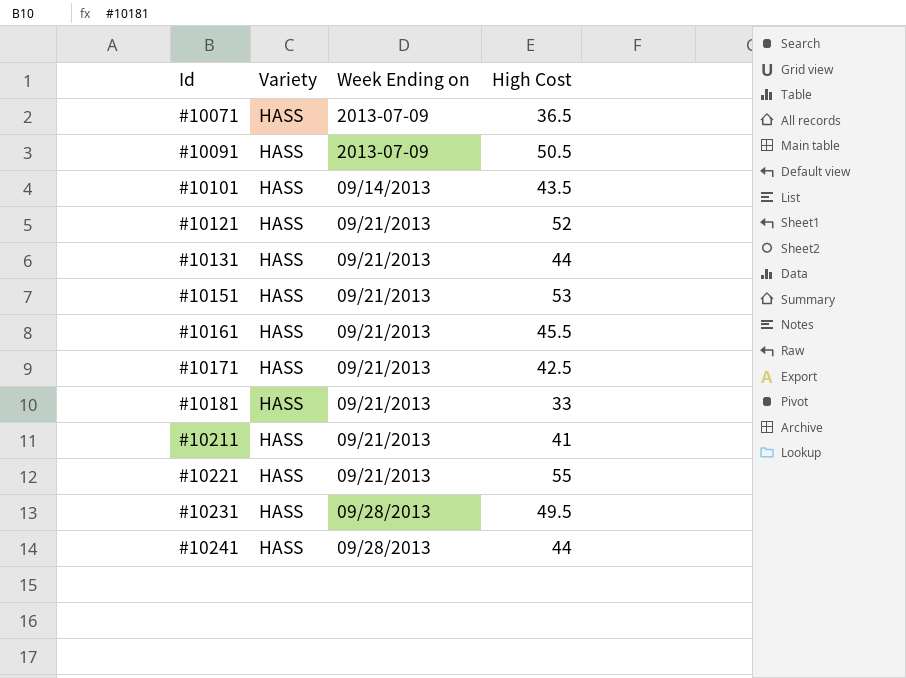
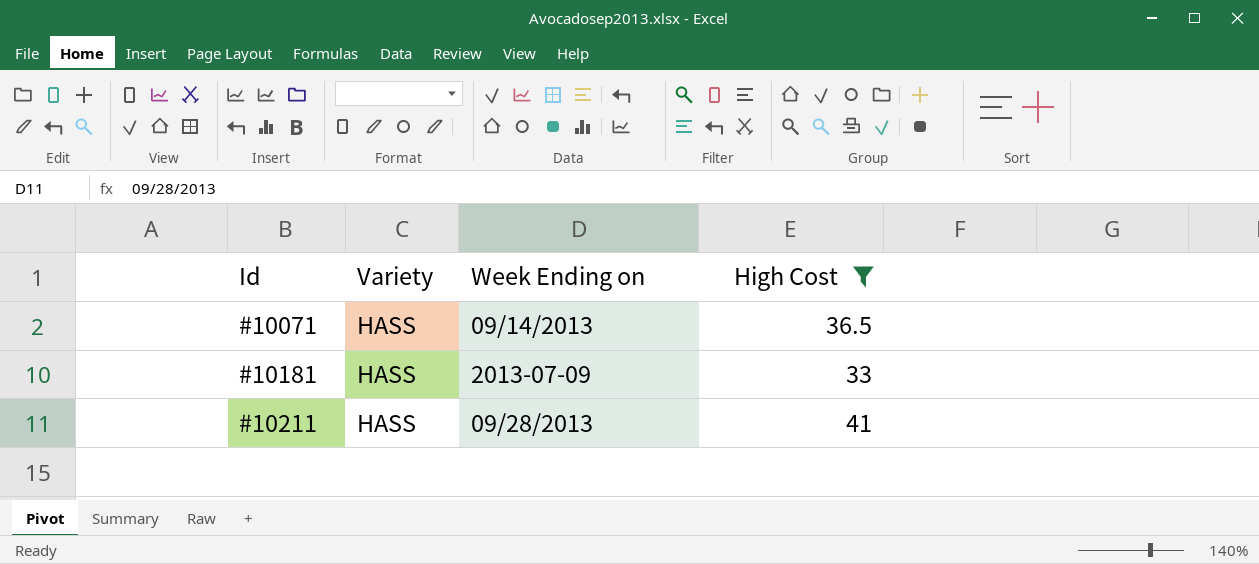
filter: none -> High Cost <= 41
#10071 | Week Ending on: 2013-07-09 -> 09/14/2013
#10181 | Week Ending on: 09/21/2013 -> 2013-07-09
#10211 | Week Ending on: 09/21/2013 -> 09/28/2013

